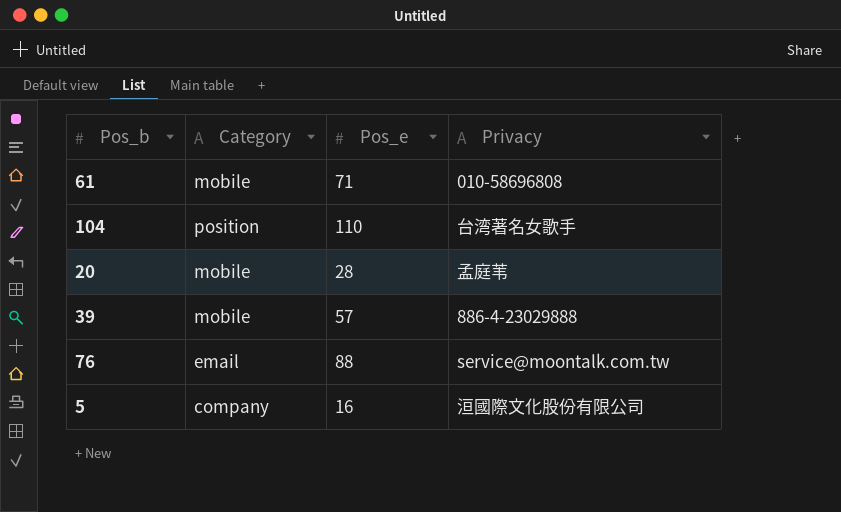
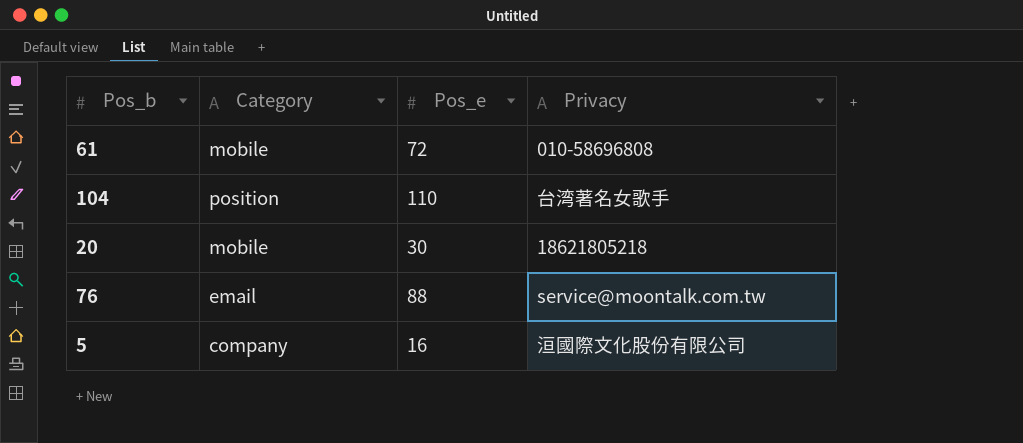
row 39: mobile | 57 | 886-4-23029888 -> none
61 | Pos_e: 71 -> 72
20 | Pos_e: 28 -> 30
20 | Privacy: 孟庭苇 -> 18621805218

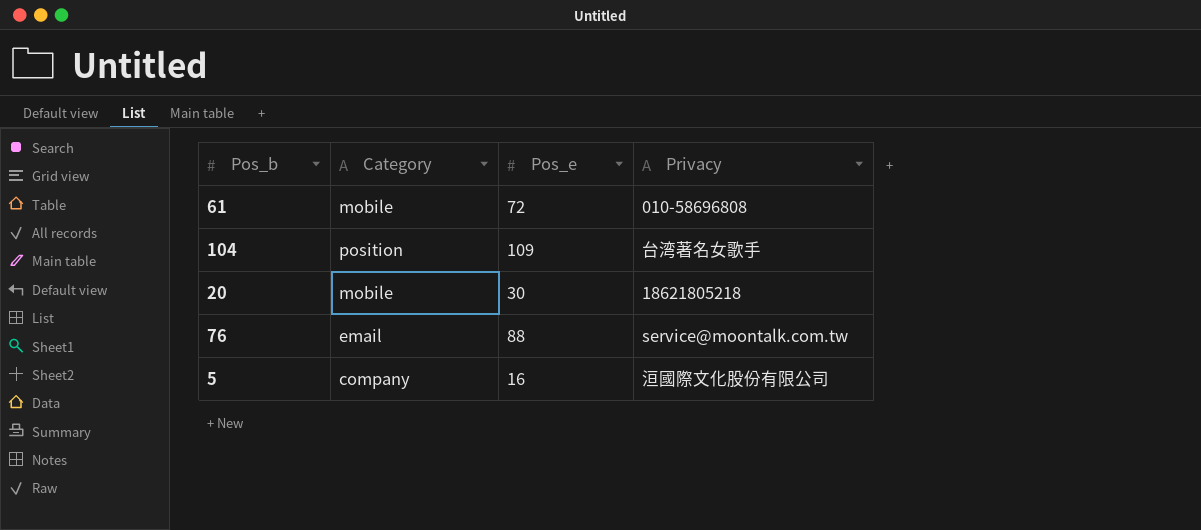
104 | Pos_e: 110 -> 109

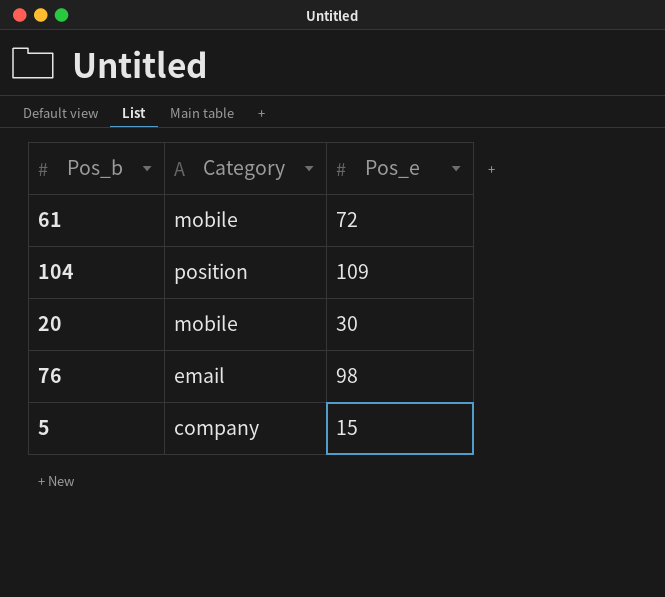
column Privacy | position: 4 -> none
76 | Pos_e: 88 -> 98
5 | Pos_e: 16 -> 15

